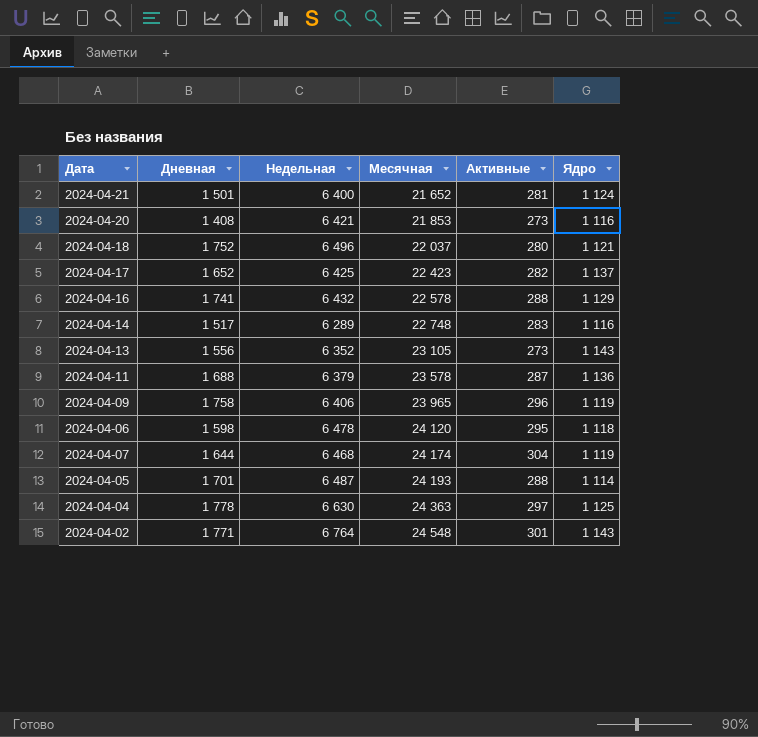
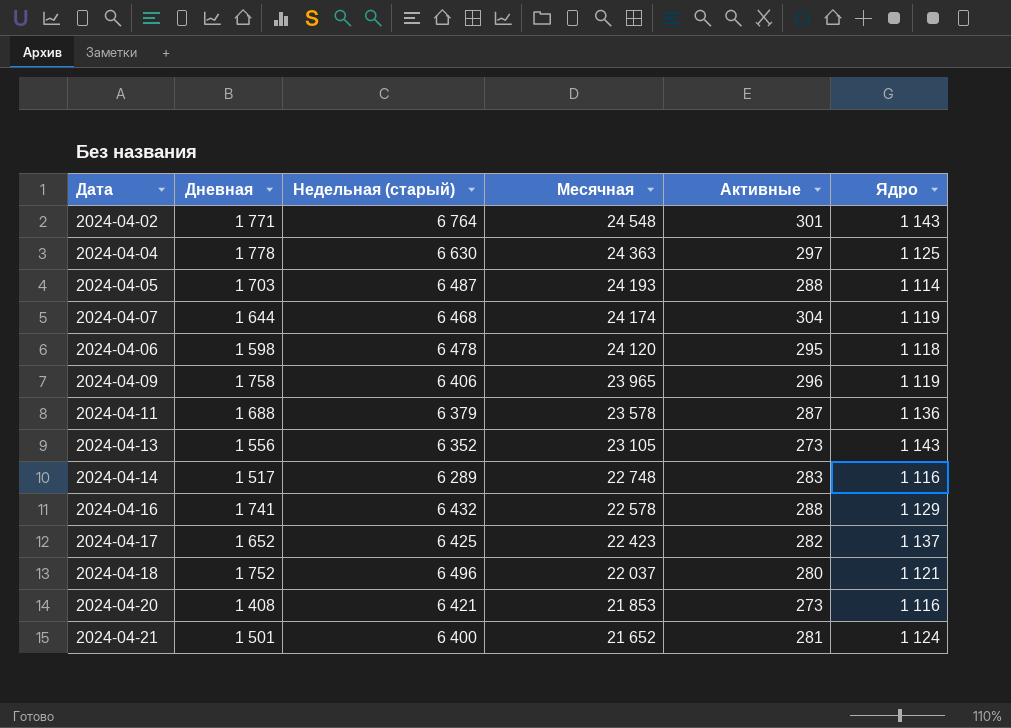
row order: Месячная ascending -> Месячная descending
column name: Недельная -> Недельная (старый)
2024-04-05 | Дневная: 1 701 -> 1 703

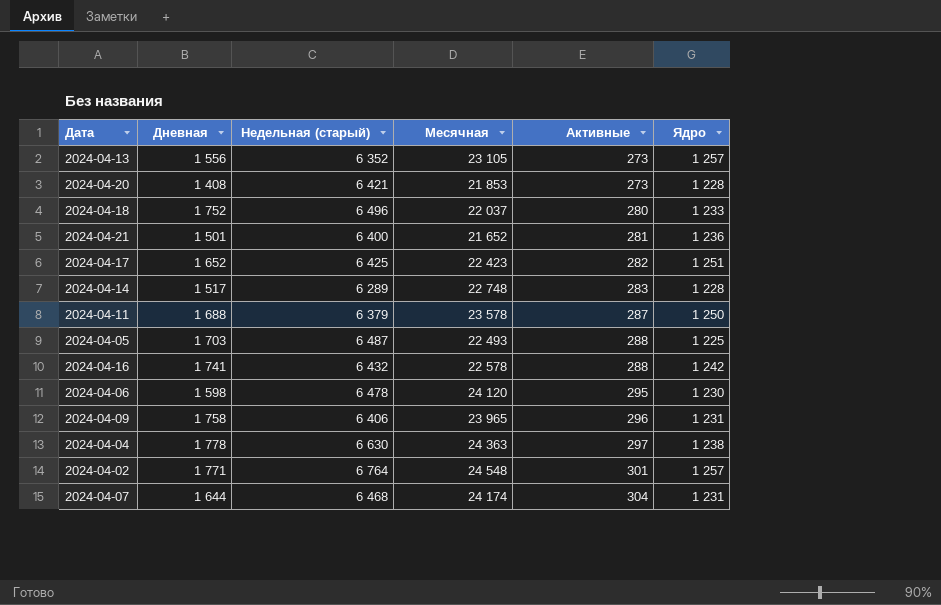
row order: Месячная descending -> Активные ascending
2024-04-13 | Ядро: 1 143 -> 1 257
2024-04-20 | Ядро: 1 116 -> 1 228
2024-04-18 | Ядро: 1 121 -> 1 233
2024-04-21 | Ядро: 1 124 -> 1 236
2024-04-17 | Ядро: 1 137 -> 1 251
2024-04-14 | Ядро: 1 116 -> 1 228
2024-04-11 | Ядро: 1 136 -> 1 250
2024-04-05 | Месячная: 24 193 -> 22 493
2024-04-05 | Ядро: 1 114 -> 1 225
2024-04-16 | Ядро: 1 129 -> 1 242
2024-04-06 | Ядро: 1 118 -> 1 230
2024-04-09 | Ядро: 1 119 -> 1 231
2024-04-04 | Ядро: 1 125 -> 1 238
2024-04-02 | Ядро: 1 143 -> 1 257
2024-04-07 | Ядро: 1 119 -> 1 231

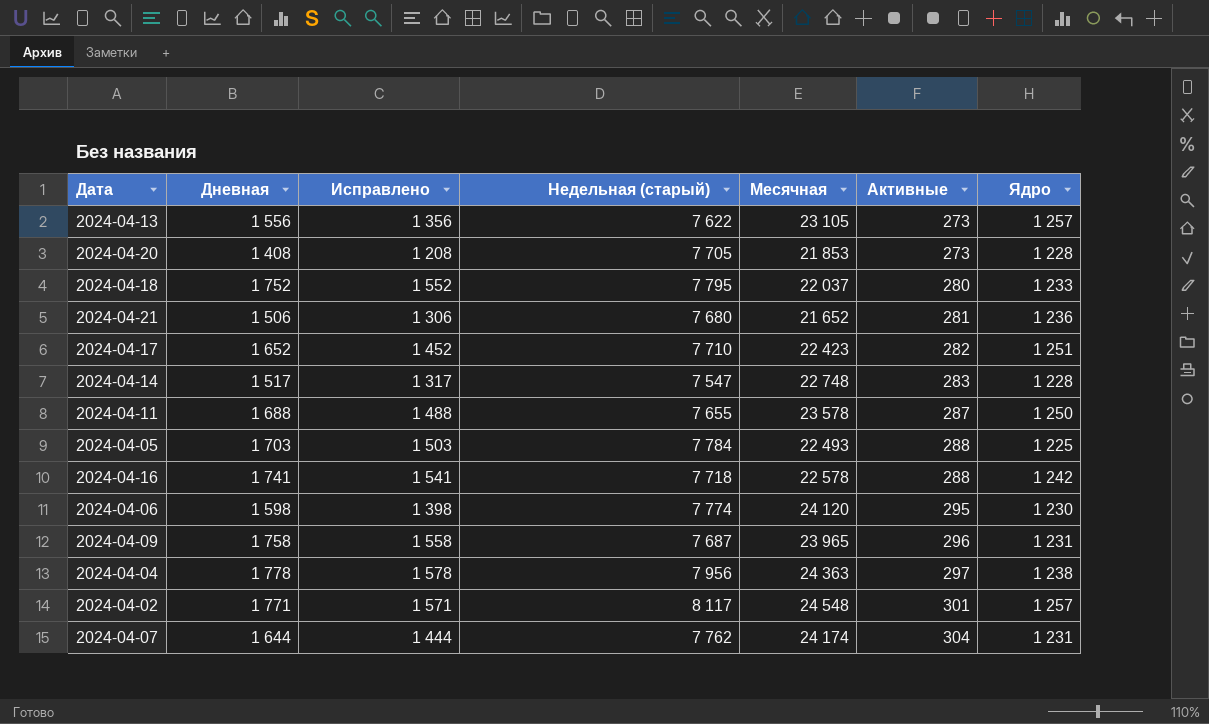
column Исправлено | formula: none -> [Дневная] - 200
2024-04-13 | Недельная (старый): 6 352 -> 7 622
2024-04-20 | Недельная (старый): 6 421 -> 7 705
2024-04-18 | Недельная (старый): 6 496 -> 7 795
2024-04-21 | Дневная: 1 501 -> 1 506
2024-04-21 | Недельная (старый): 6 400 -> 7 680
2024-04-17 | Недельная (старый): 6 425 -> 7 710
2024-04-14 | Недельная (старый): 6 289 -> 7 547
2024-04-11 | Недельная (старый): 6 379 -> 7 655
2024-04-05 | Недельная (старый): 6 487 -> 7 784
2024-04-16 | Недельная (старый): 6 432 -> 7 718
2024-04-06 | Недельная (старый): 6 478 -> 7 774
2024-04-09 | Недельная (старый): 6 406 -> 7 687
2024-04-04 | Недельная (старый): 6 630 -> 7 956
2024-04-02 | Недельная (старый): 6 764 -> 8 117
2024-04-07 | Недельная (старый): 6 468 -> 7 762

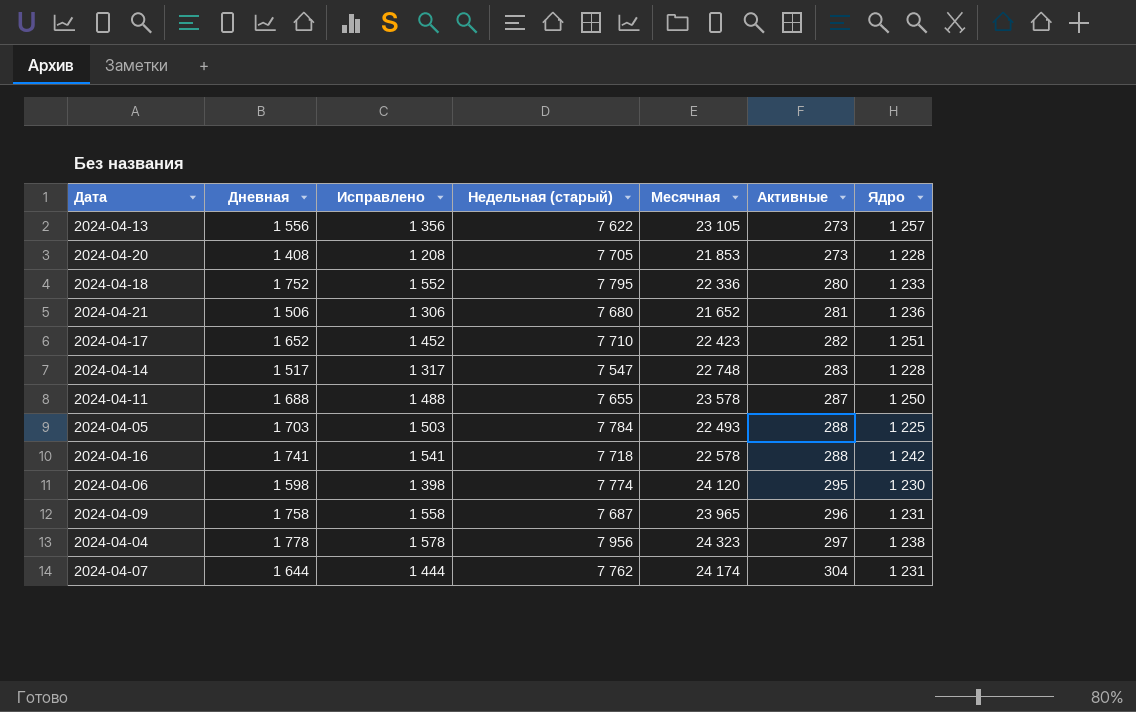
row 2024-04-02: 1 771 | 1 571 | 8 117 | 24 548 | 301 | 1 257 -> none
2024-04-18 | Месячная: 22 037 -> 22 336
2024-04-04 | Месячная: 24 363 -> 24 323

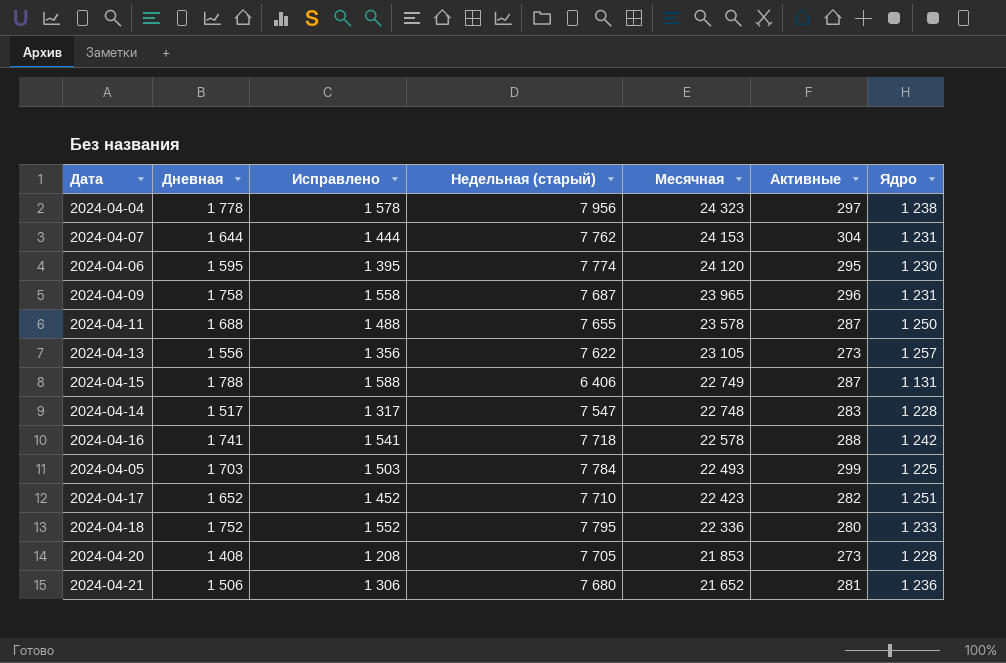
row order: Активные ascending -> Месячная descending
2024-04-07 | Месячная: 24 174 -> 24 153
2024-04-06 | Дневная: 1 598 -> 1 595
2024-04-06 | Исправлено: 1 398 -> 1 395
row 2024-04-15: none -> 1 788 | 1 588 | 6 406 | 22 749 | 287 | 1 131
2024-04-05 | Активные: 288 -> 299

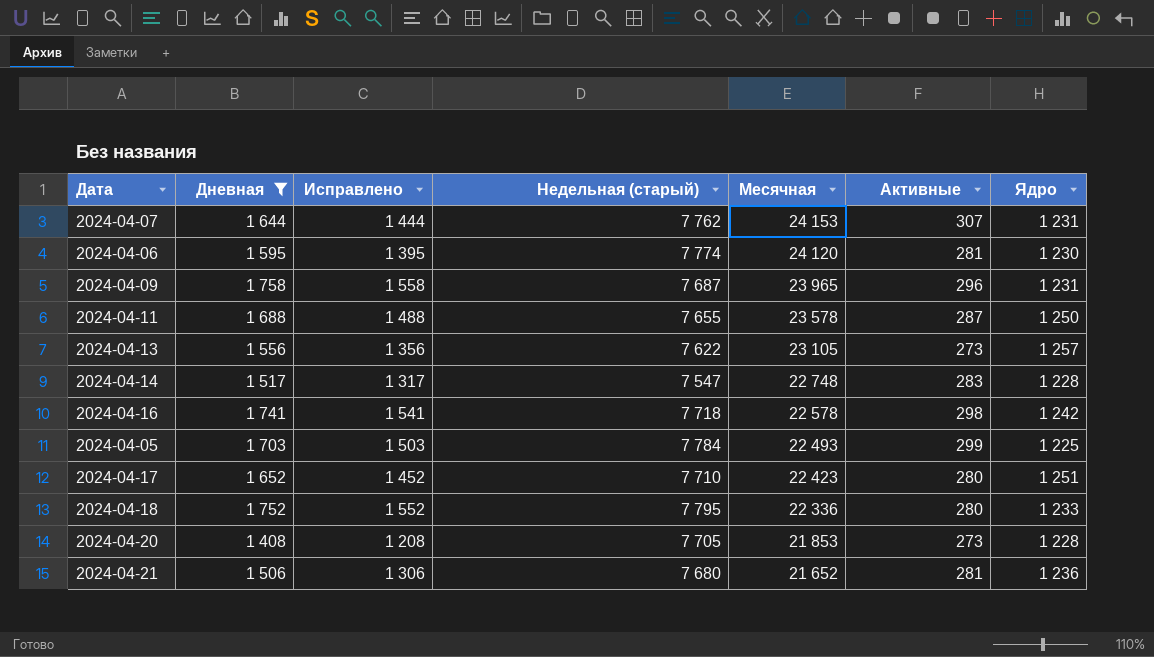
filter: none -> Дневная <= 1 758
2024-04-07 | Активные: 304 -> 307
2024-04-06 | Активные: 295 -> 281
2024-04-16 | Активные: 288 -> 298
2024-04-17 | Активные: 282 -> 280

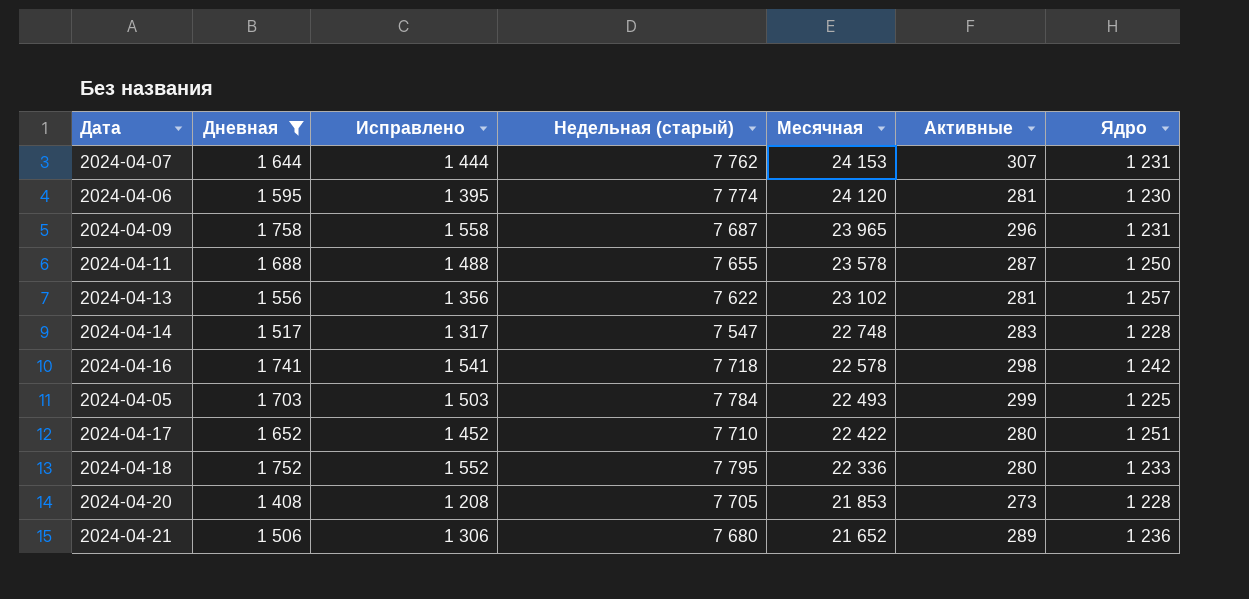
2024-04-13 | Месячная: 23 105 -> 23 102
2024-04-13 | Активные: 273 -> 281
2024-04-17 | Месячная: 22 423 -> 22 422
2024-04-21 | Активные: 281 -> 289

